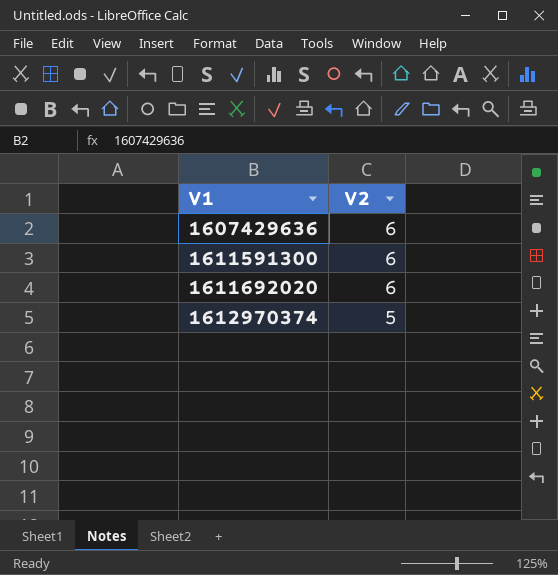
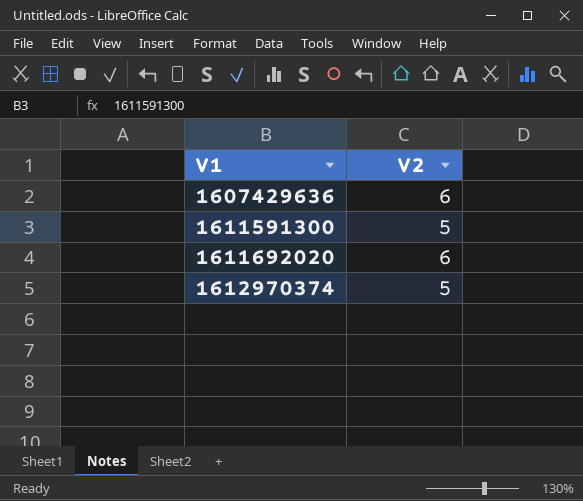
1611591300 | V2: 6 -> 5

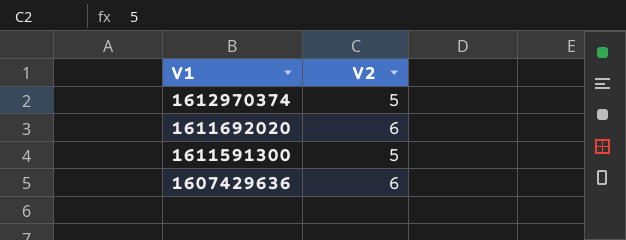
row order: V1 ascending -> V1 descending

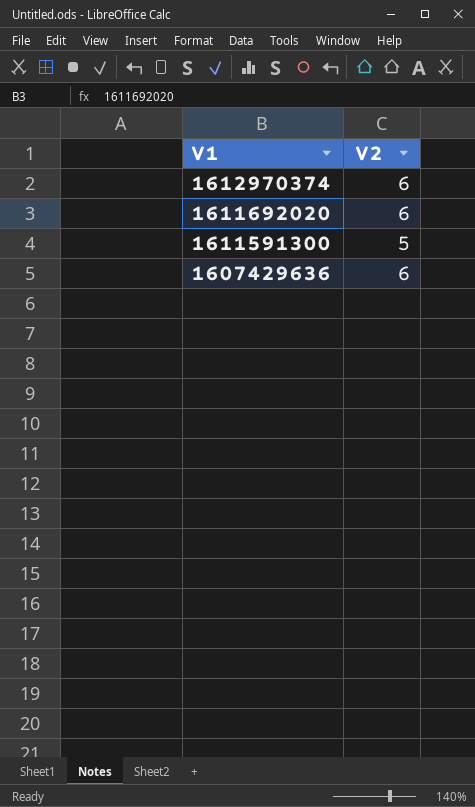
1612970374 | V2: 5 -> 6

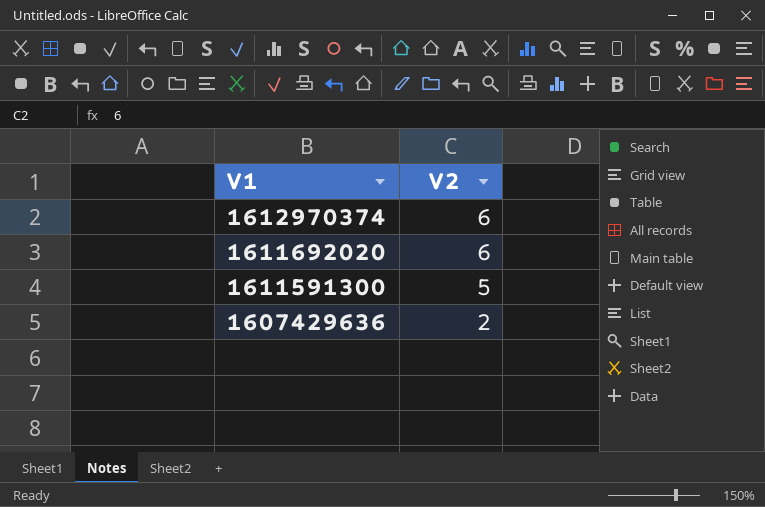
1607429636 | V2: 6 -> 2

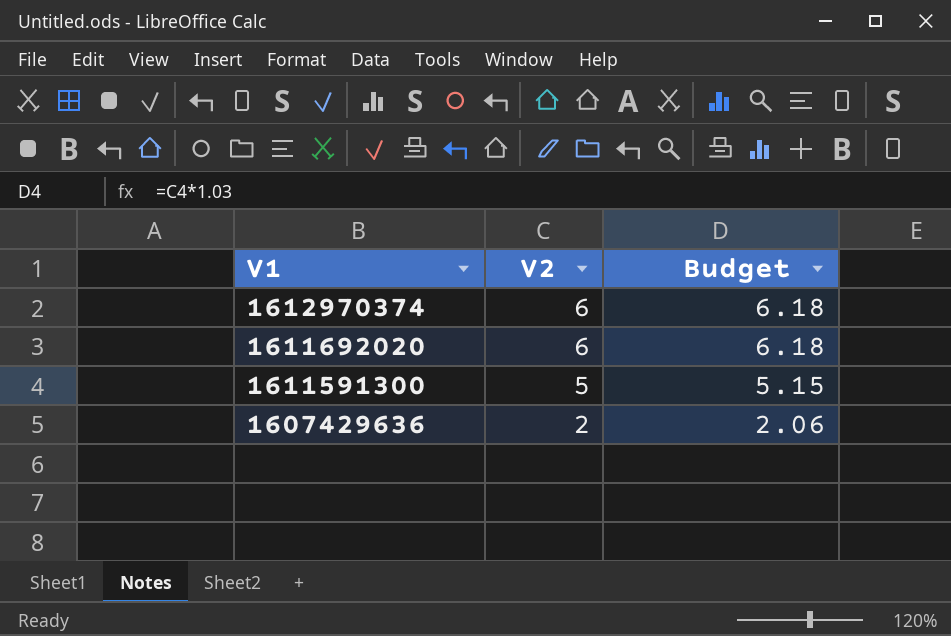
column Budget | formula: none -> [V2] * 1.03

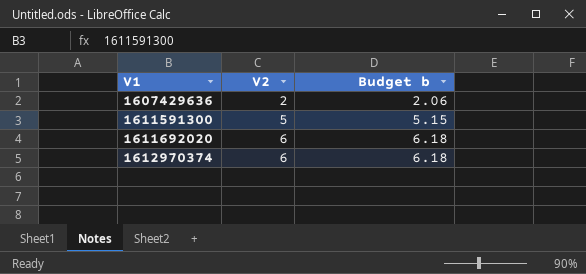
row order: V1 descending -> V1 ascending
column name: Budget -> Budget b

